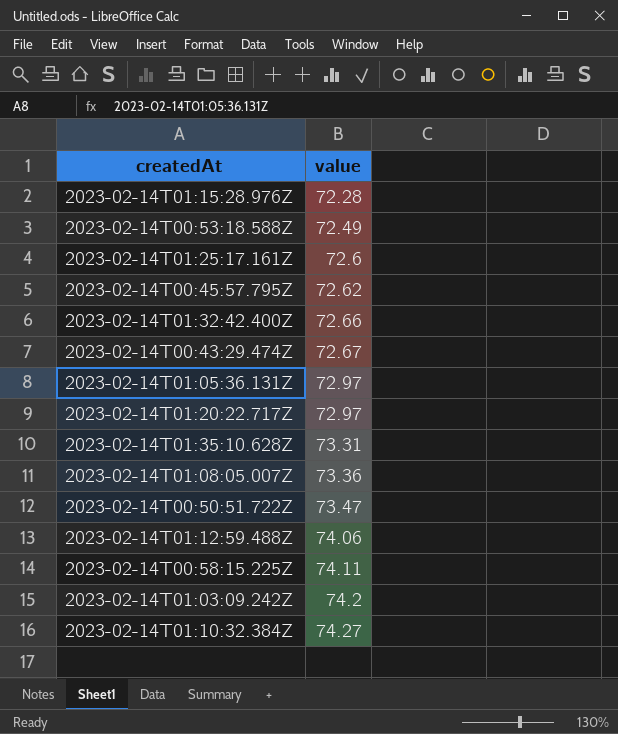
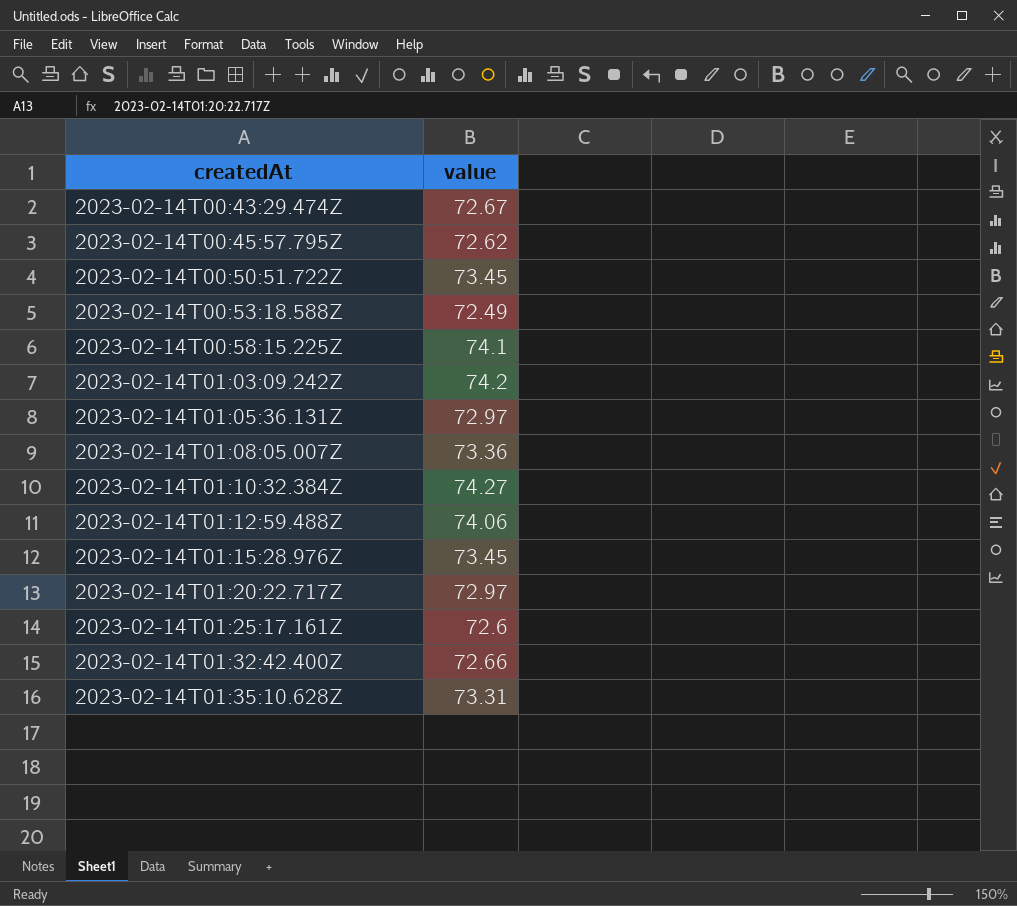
row order: value ascending -> createdAt ascending
2023-02-14T00:50:51.722Z | value: 73.47 -> 73.45
2023-02-14T00:58:15.225Z | value: 74.11 -> 74.1
2023-02-14T01:15:28.976Z | value: 72.28 -> 73.45

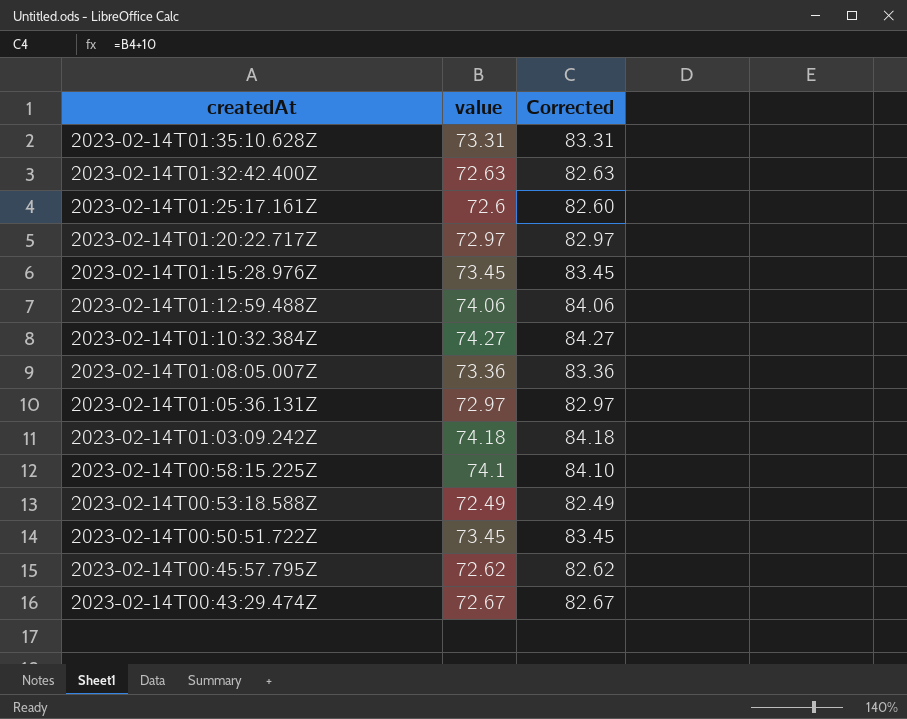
row order: createdAt ascending -> createdAt descending
column Corrected | formula: none -> [value] + 10
2023-02-14T01:32:42.400Z | value: 72.66 -> 72.63
2023-02-14T01:03:09.242Z | value: 74.2 -> 74.18

